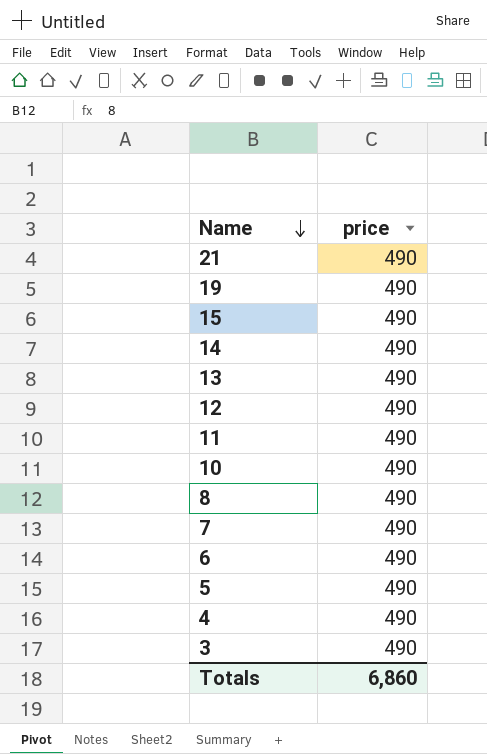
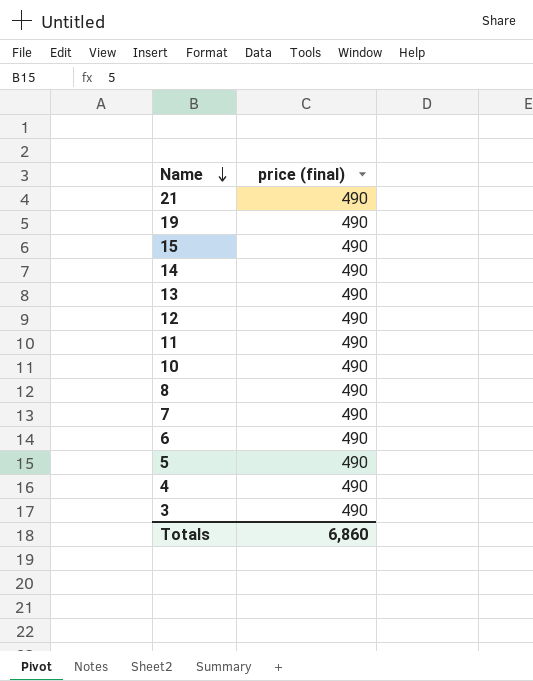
column name: price -> price (final)

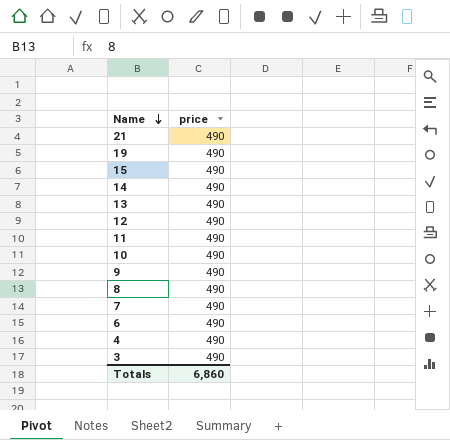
column name: price (final) -> price
row 5: 490 -> none
row 9: none -> 490

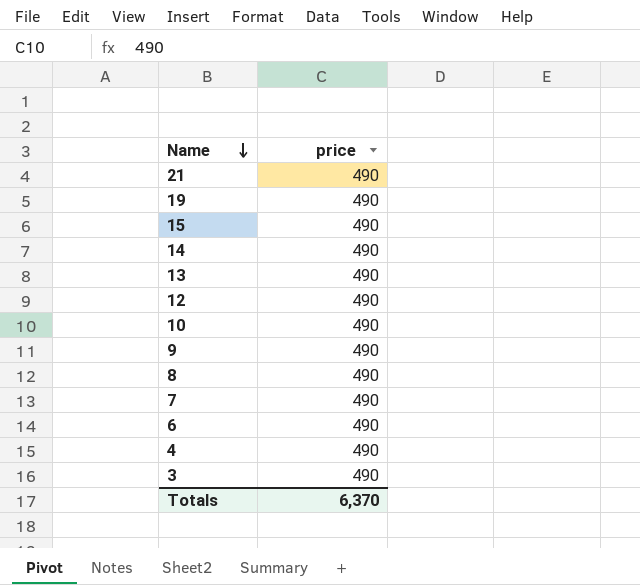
row 11: 490 -> none
Totals | price: 6,860 -> 6,370

